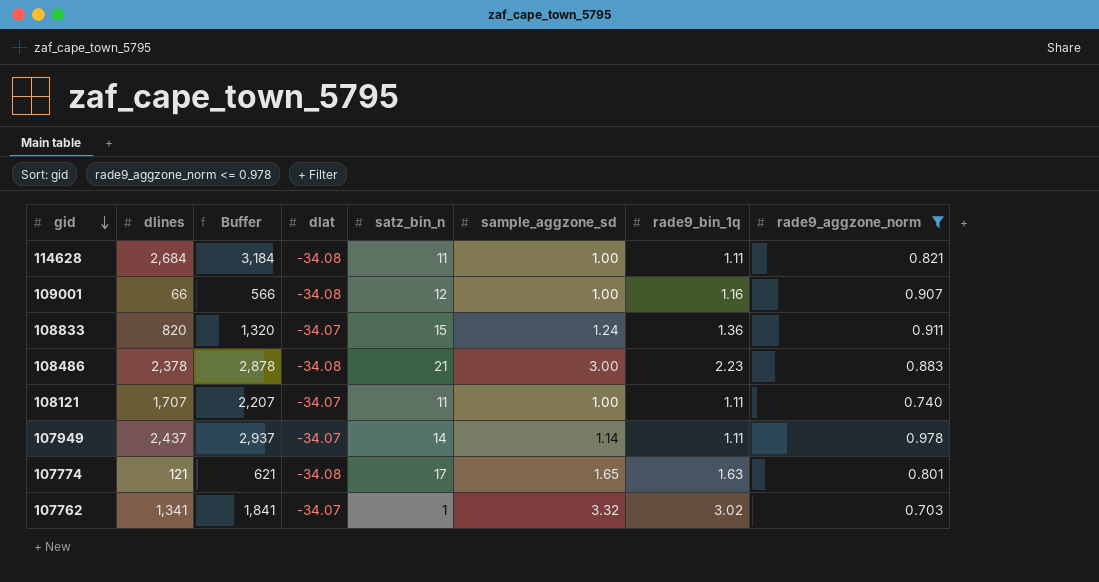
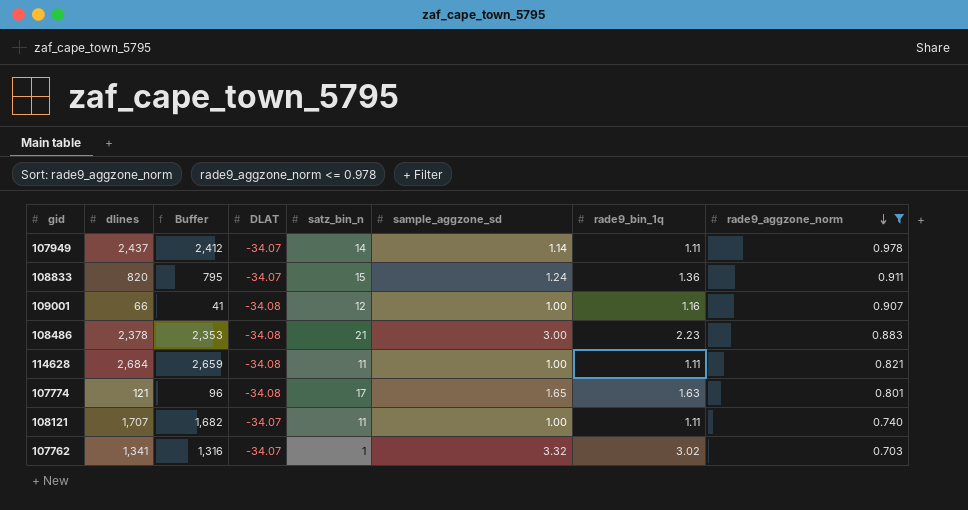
row order: gid descending -> rade9_aggzone_norm descending
column Buffer | formula: [dlines] + 500 -> [dlines] - 25
column name: dlat -> DLAT

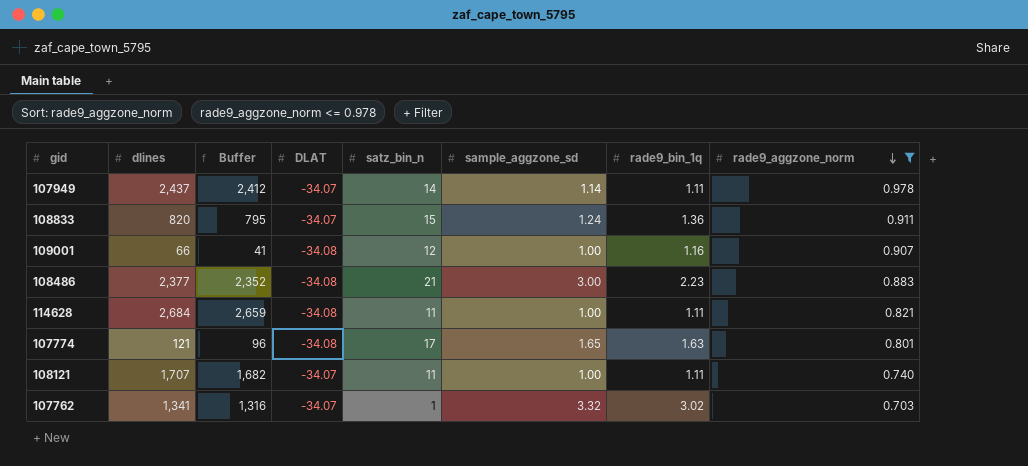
108486 | dlines: 2,378 -> 2,377
108486 | Buffer: 2,353 -> 2,352

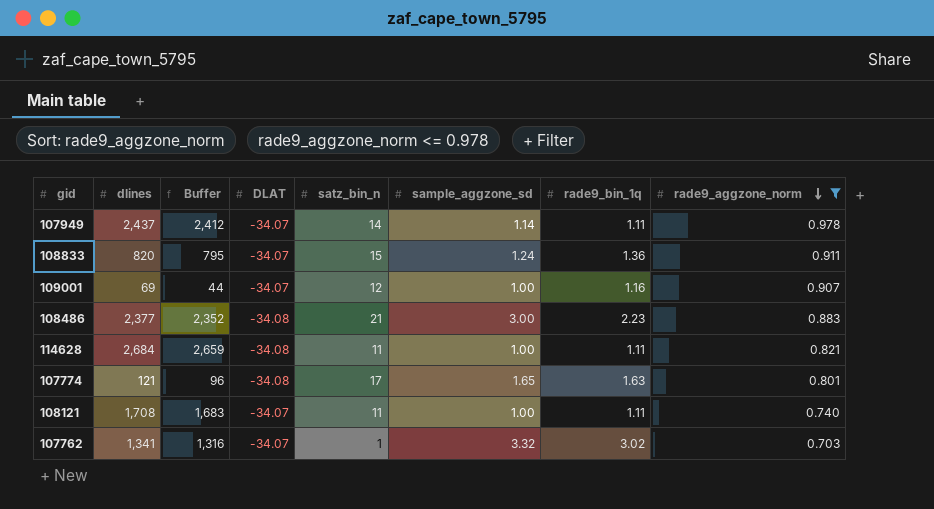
109001 | dlines: 66 -> 69
109001 | Buffer: 41 -> 44
109001 | DLAT: -34.08 -> -34.07
108121 | dlines: 1,707 -> 1,708
108121 | Buffer: 1,682 -> 1,683

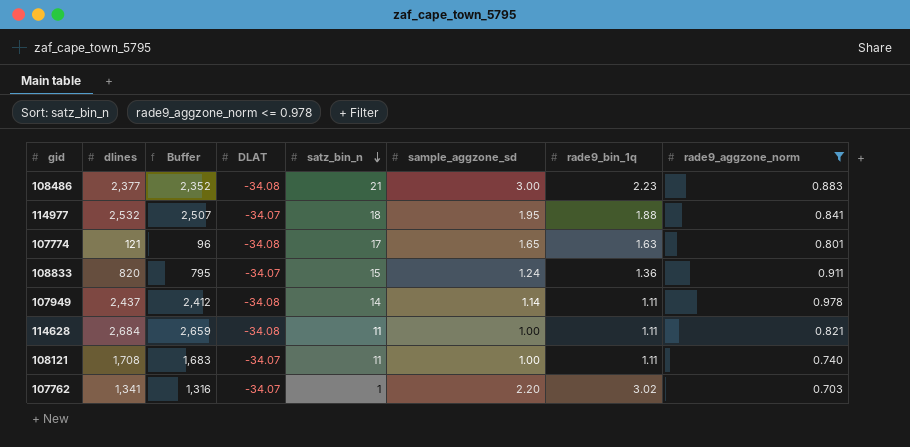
row order: rade9_aggzone_norm descending -> satz_bin_n descending
row 109001: 69 | 44 | -34.07 | 12 | 1.00 | 1.16 | 0.907 -> none
row 114977: none -> 2,532 | 2,507 | -34.07 | 18 | 1.95 | 1.88 | 0.841
107949 | DLAT: -34.07 -> -34.08
107762 | sample_aggzone_sd: 3.32 -> 2.20

